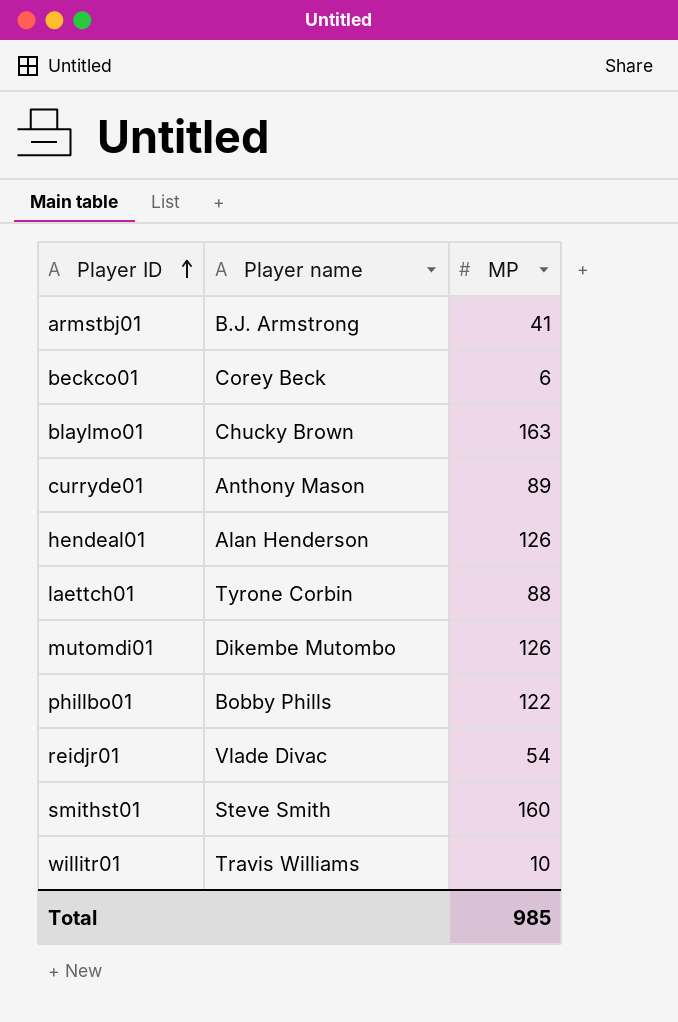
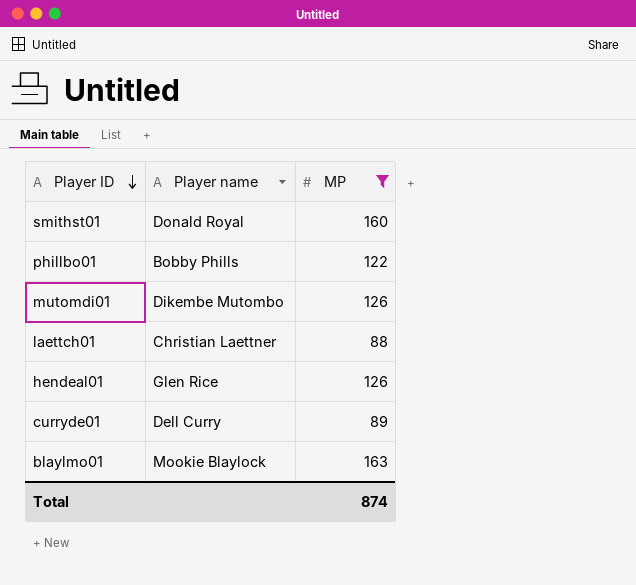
filter: none -> MP >= 88
row order: Player ID ascending -> Player ID descending
smithst01 | Player name: Steve Smith -> Donald Royal
laettch01 | Player name: Tyrone Corbin -> Christian Laettner
hendeal01 | Player name: Alan Henderson -> Glen Rice
curryde01 | Player name: Anthony Mason -> Dell Curry
blaylmo01 | Player name: Chucky Brown -> Mookie Blaylock
Total | MP: 985 -> 874

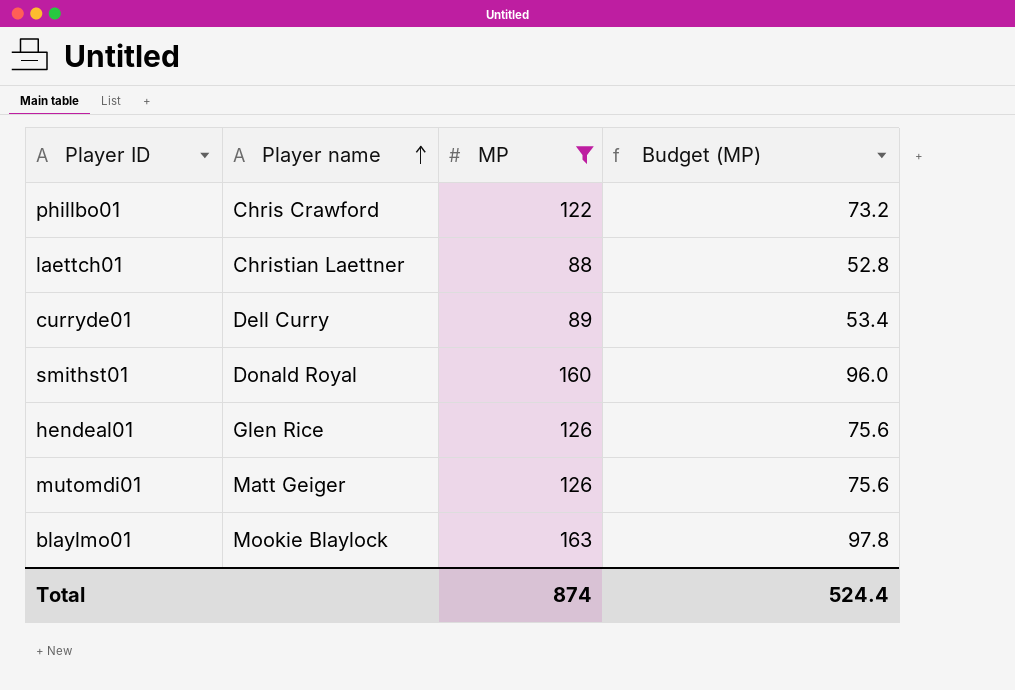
row order: Player ID descending -> Player name ascending
column Budget (MP) | formula: none -> [MP] * 0.6
phillbo01 | Player name: Bobby Phills -> Chris Crawford
mutomdi01 | Player name: Dikembe Mutombo -> Matt Geiger

